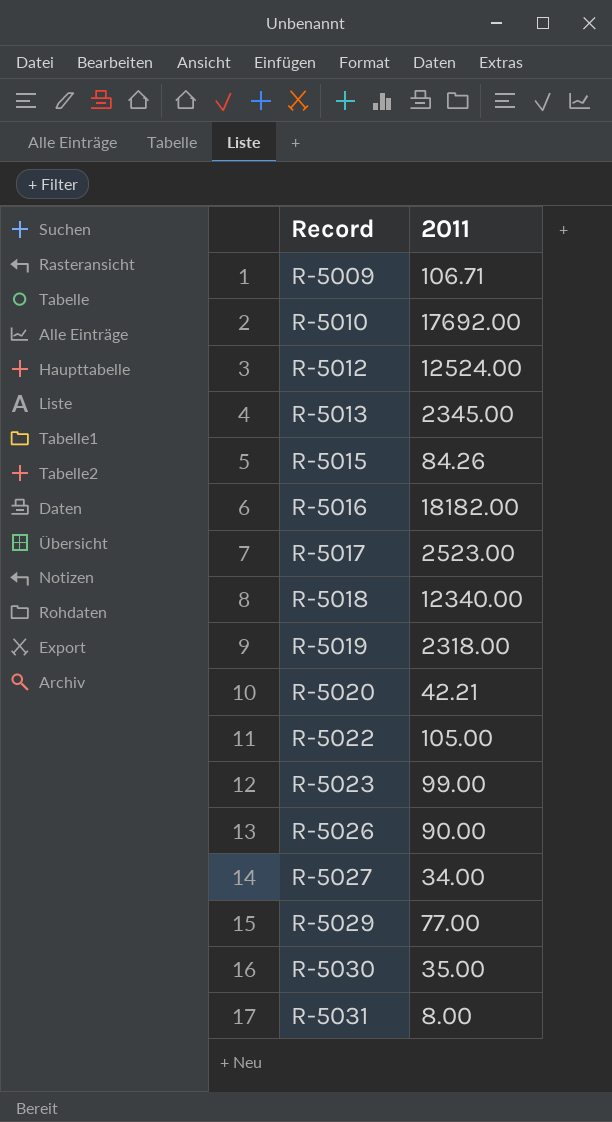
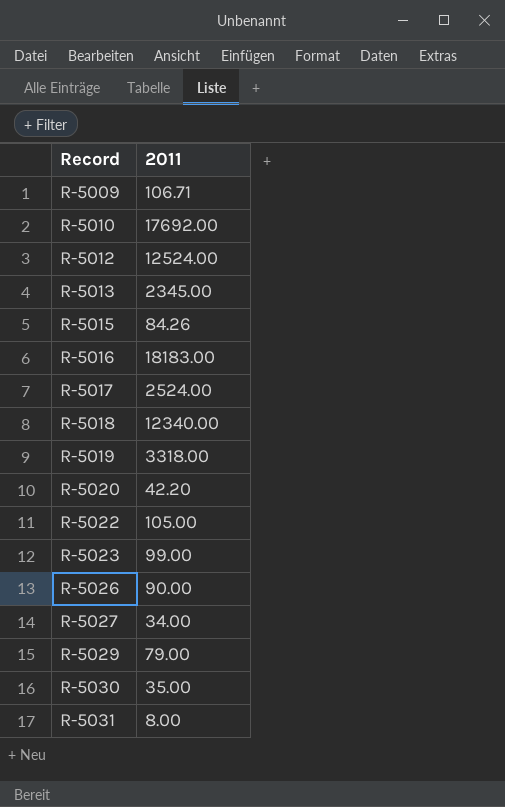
R-5016 | 2011: 18182.00 -> 18183.00
R-5017 | 2011: 2523.00 -> 2524.00
R-5019 | 2011: 2318.00 -> 3318.00
R-5020 | 2011: 42.21 -> 42.20
R-5029 | 2011: 77.00 -> 79.00

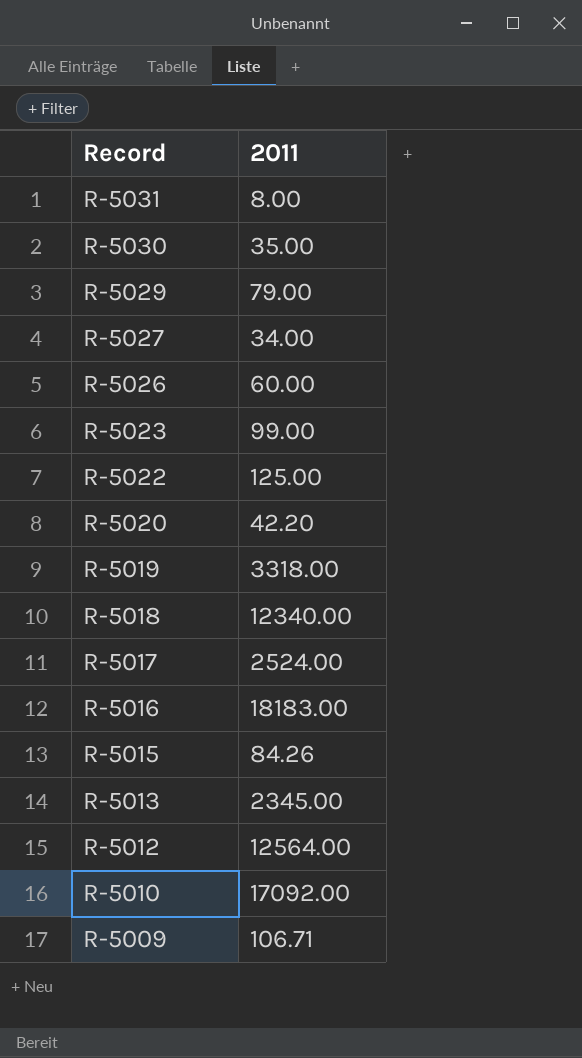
row order: Record ascending -> Record descending
R-5026 | 2011: 90.00 -> 60.00
R-5022 | 2011: 105.00 -> 125.00
R-5012 | 2011: 12524.00 -> 12564.00
R-5010 | 2011: 17692.00 -> 17092.00

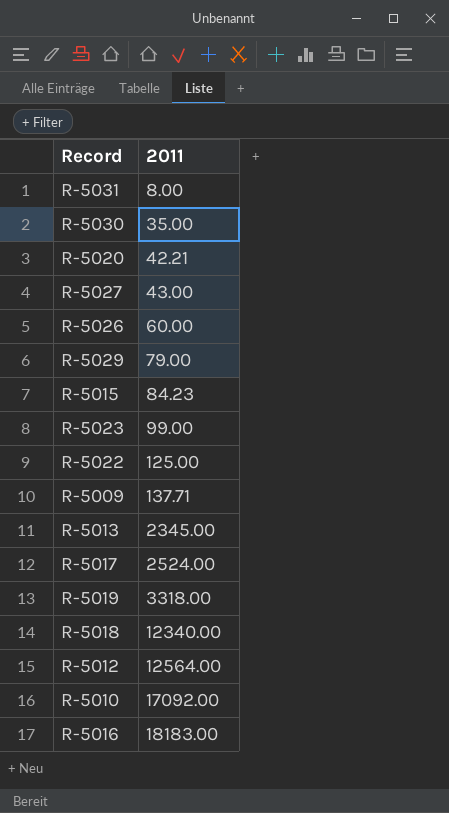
row order: Record descending -> 2011 ascending
R-5020 | 2011: 42.20 -> 42.21
R-5027 | 2011: 34.00 -> 43.00
R-5015 | 2011: 84.26 -> 84.23
R-5009 | 2011: 106.71 -> 137.71

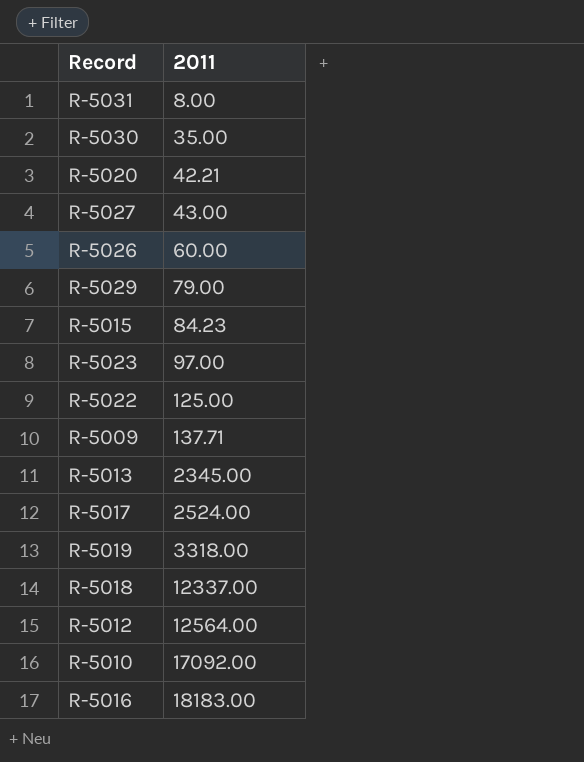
R-5023 | 2011: 99.00 -> 97.00
R-5018 | 2011: 12340.00 -> 12337.00

